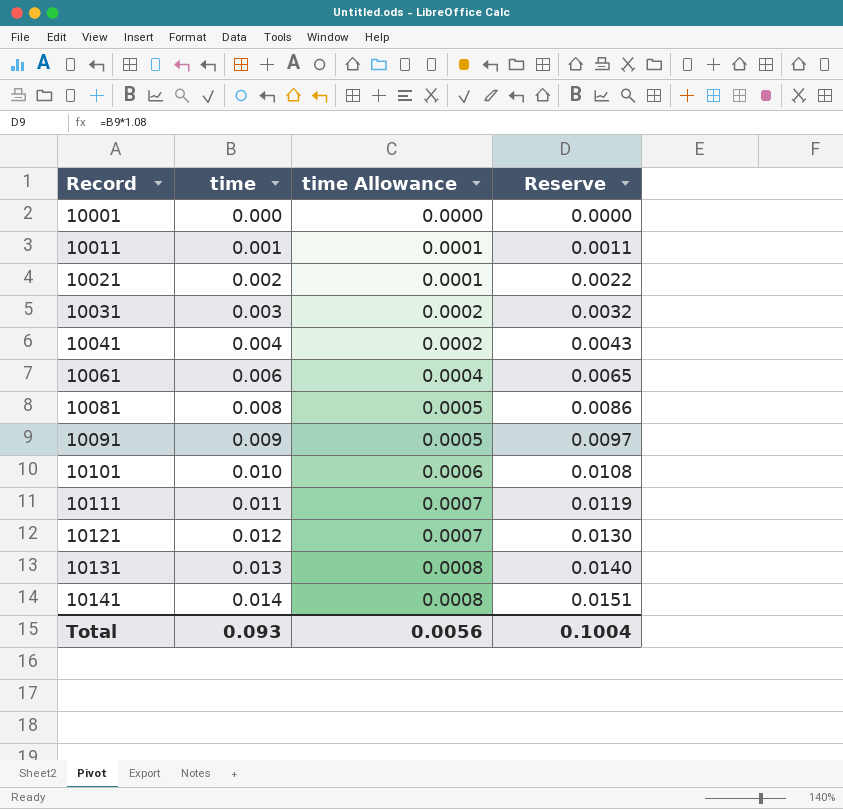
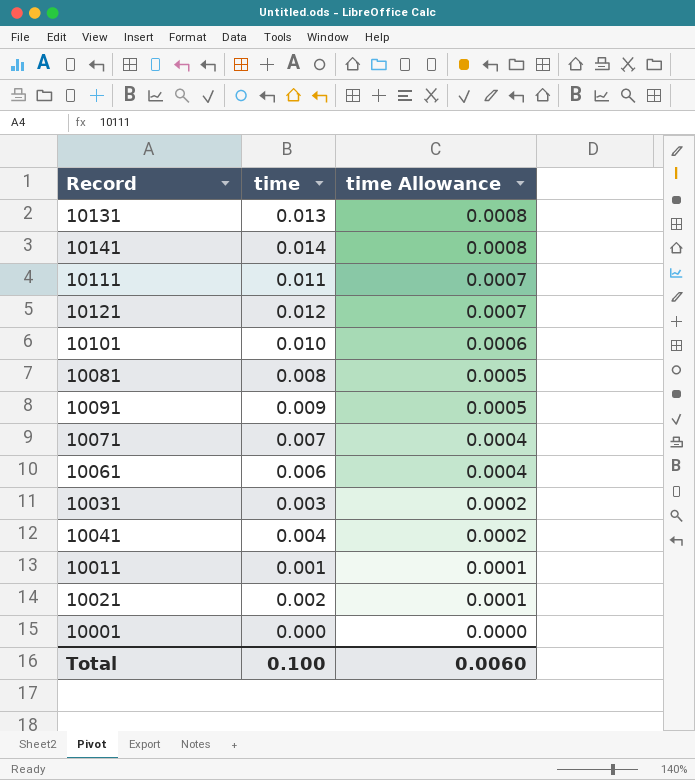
row order: Record ascending -> time Allowance descending
column Reserve | formula: [time] * 1.08 -> none
row 10071: none -> 0.007 | 0.0004
Total | time: 0.093 -> 0.100
Total | time Allowance: 0.0056 -> 0.0060

